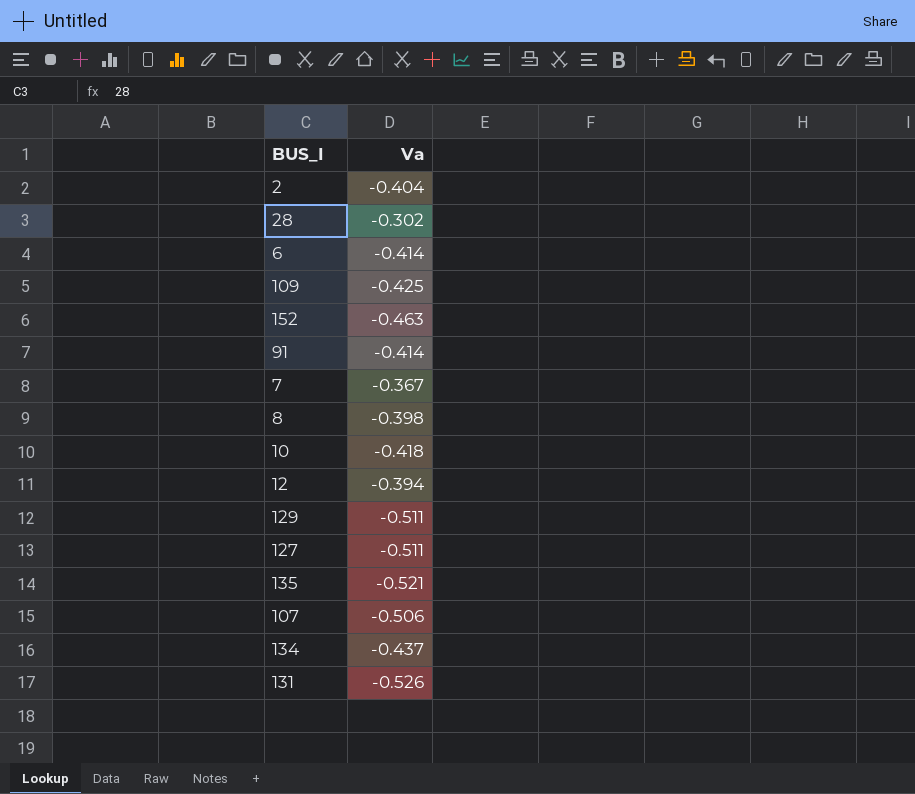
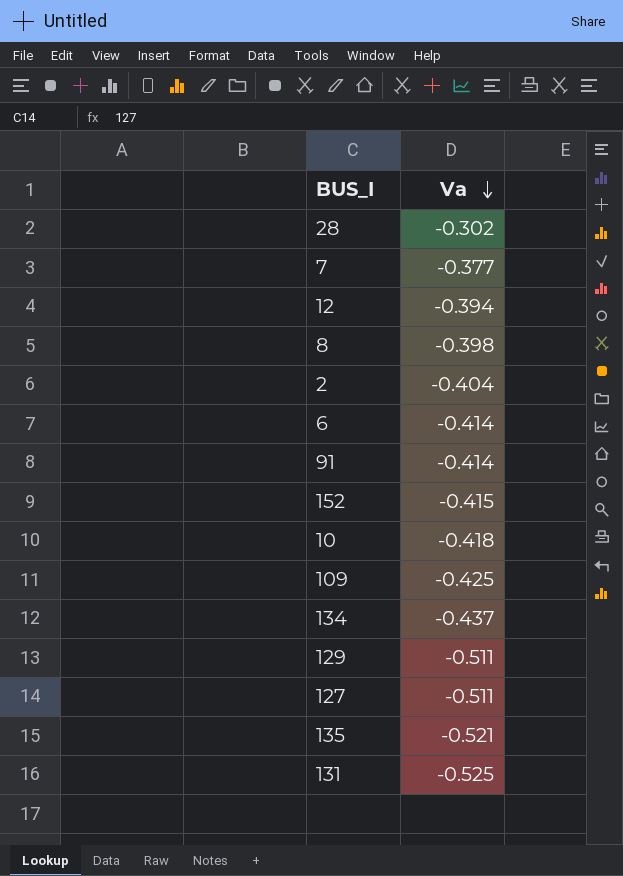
row order: none -> Va descending
row 107: -0.506 -> none
7 | Va: -0.367 -> -0.377
152 | Va: -0.463 -> -0.415
131 | Va: -0.526 -> -0.525

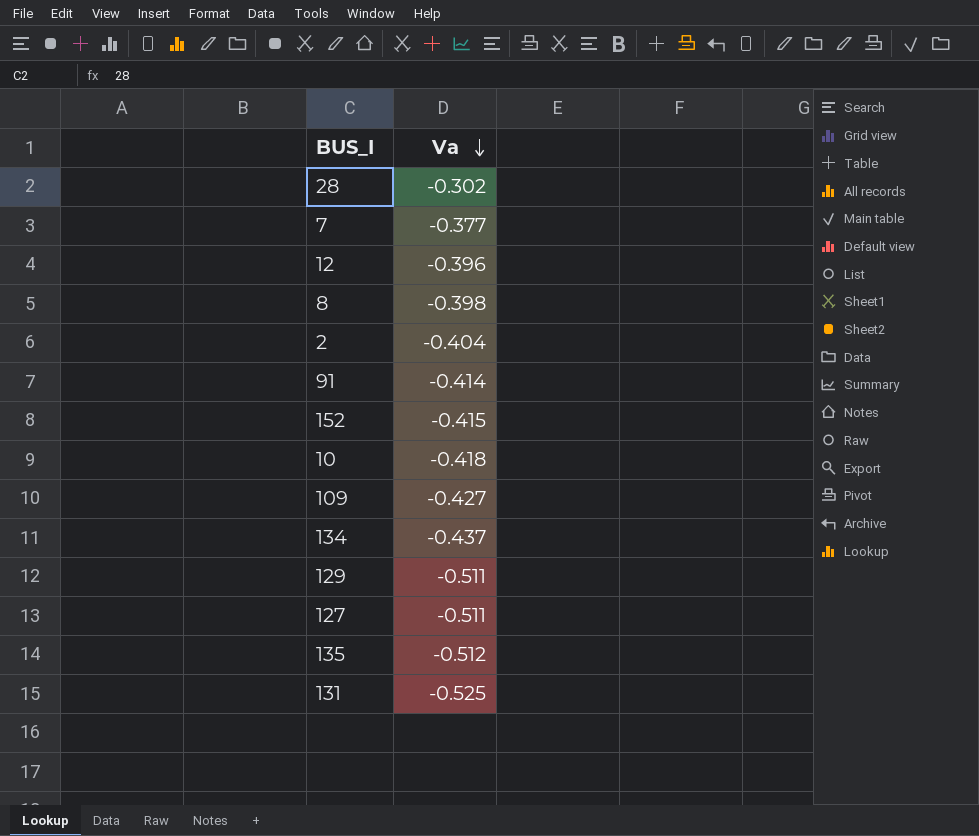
row 6: -0.414 -> none
12 | Va: -0.394 -> -0.396
109 | Va: -0.425 -> -0.427
135 | Va: -0.521 -> -0.512

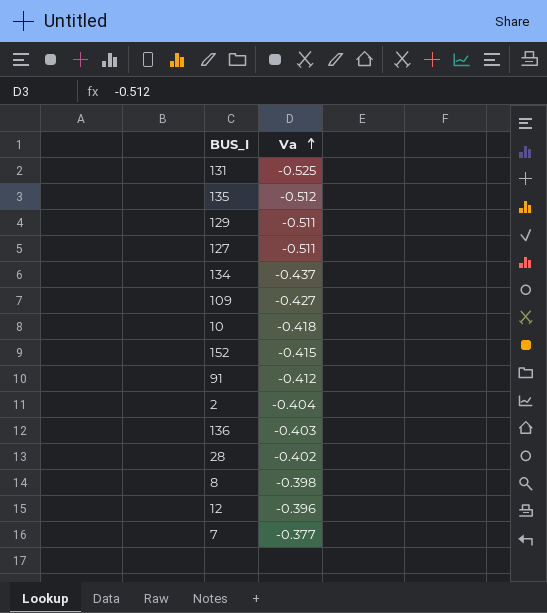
row order: Va descending -> Va ascending
91 | Va: -0.414 -> -0.412
row 136: none -> -0.403
28 | Va: -0.302 -> -0.402

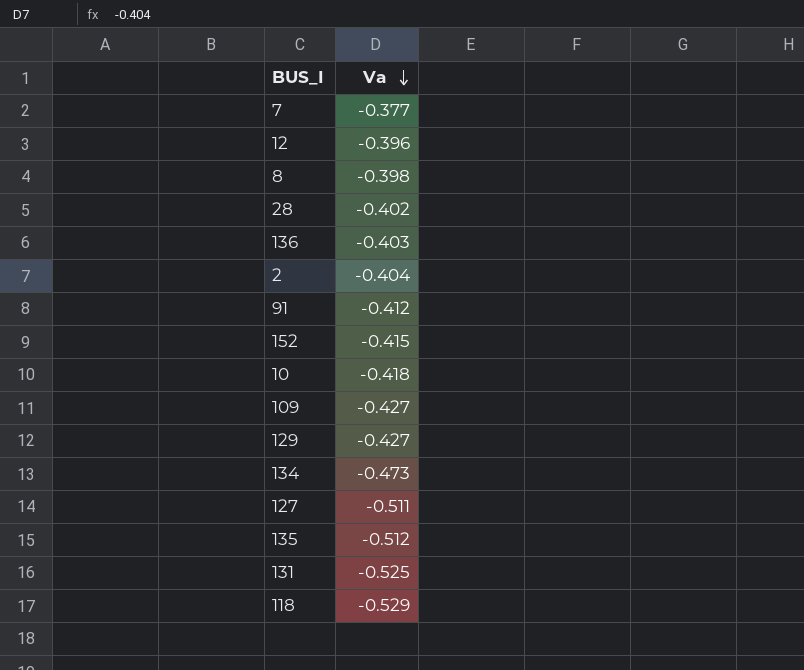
row order: Va ascending -> Va descending
129 | Va: -0.511 -> -0.427
134 | Va: -0.437 -> -0.473
row 118: none -> -0.529

